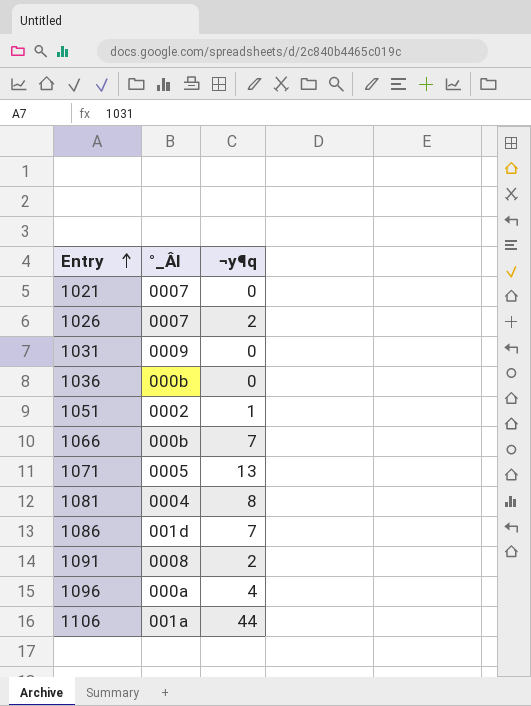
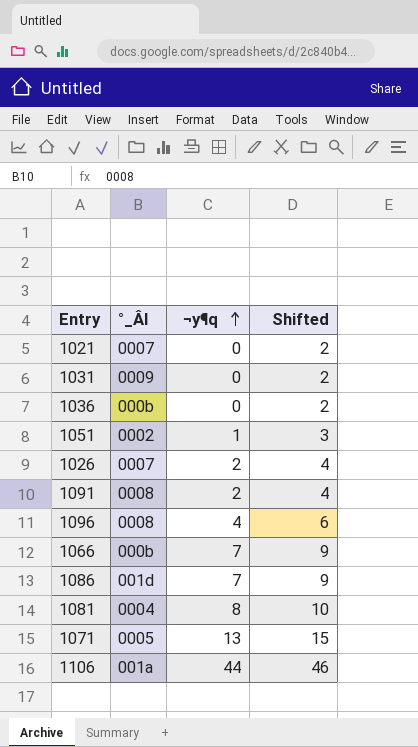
row order: Entry ascending -> ¬y¶q ascending
column Shifted | formula: none -> [¬y¶q] + 2
1096 | °_ÂI: 000a -> 0008

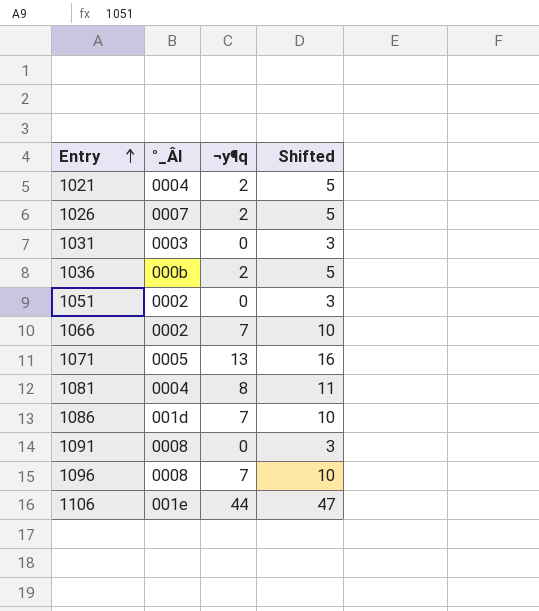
row order: ¬y¶q ascending -> Entry ascending
column Shifted | formula: [¬y¶q] + 2 -> [¬y¶q] + 3
1021 | °_ÂI: 0007 -> 0004
1021 | ¬y¶q: 0 -> 2
1031 | °_ÂI: 0009 -> 0003
1036 | ¬y¶q: 0 -> 2
1051 | ¬y¶q: 1 -> 0
1066 | °_ÂI: 000b -> 0002
1091 | ¬y¶q: 2 -> 0
1096 | ¬y¶q: 4 -> 7
1106 | °_ÂI: 001a -> 001e

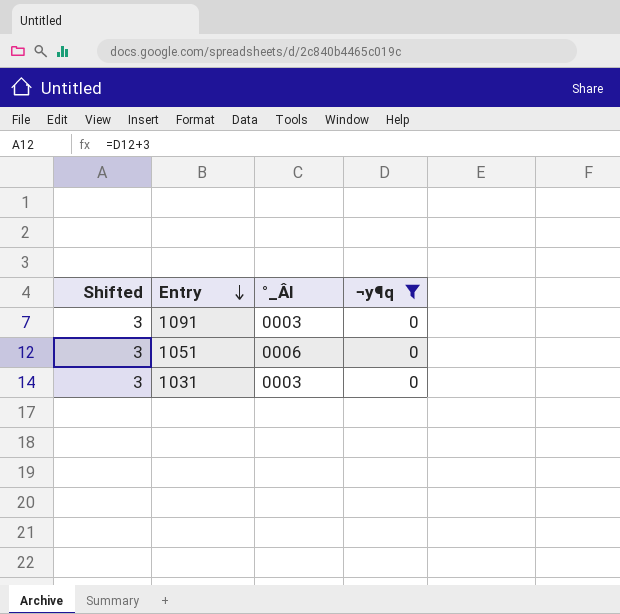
filter: none -> ¬y¶q = 0
row order: Entry ascending -> Entry descending
column Shifted | position: 4 -> 1
1091 | °_ÂI: 0008 -> 0003
1051 | °_ÂI: 0002 -> 0006

